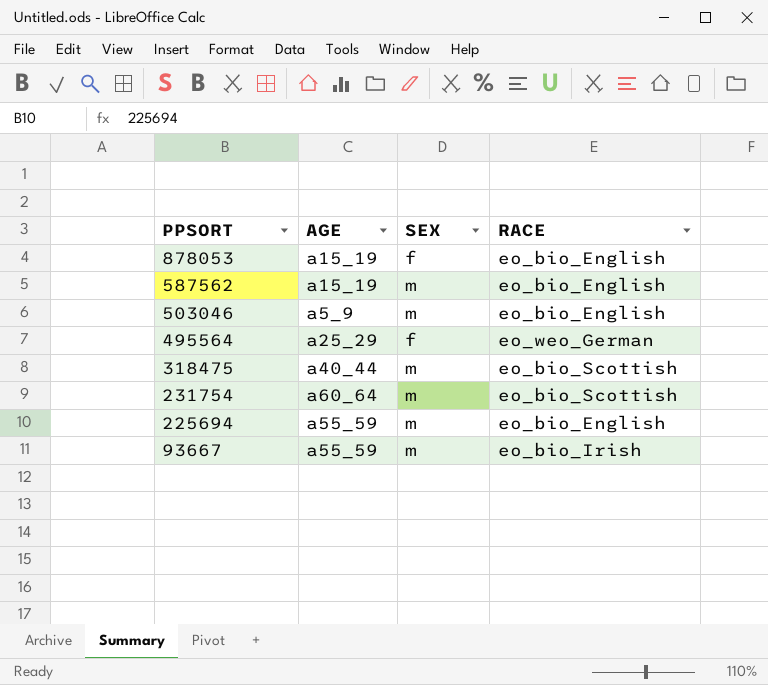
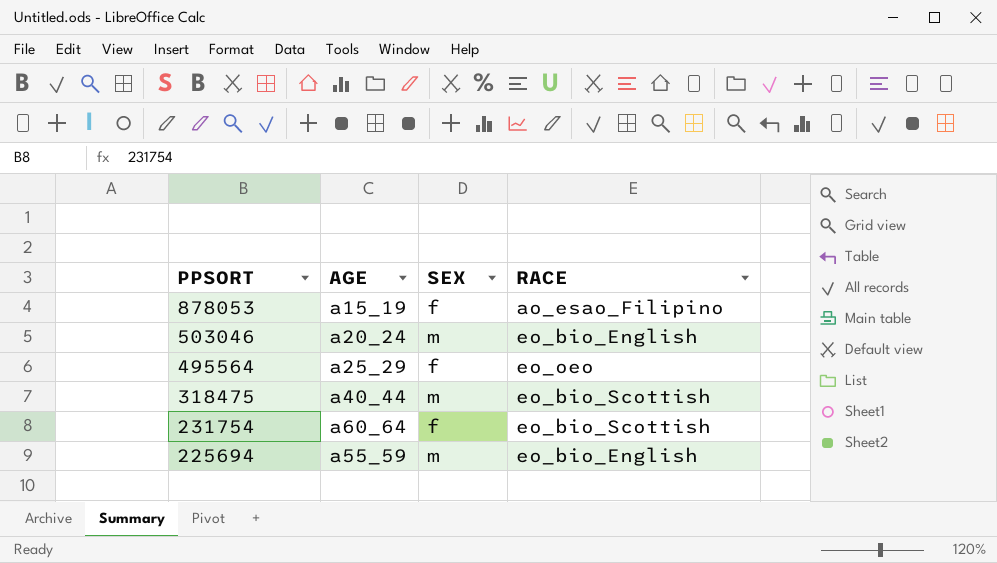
row 587562: a15_19 | m | eo_bio_English -> none
row 93667: a55_59 | m | eo_bio_Irish -> none
878053 | RACE: eo_bio_English -> ao_esao_Filipino
503046 | AGE: a5_9 -> a20_24
495564 | RACE: eo_weo_German -> eo_oeo
231754 | SEX: m -> f

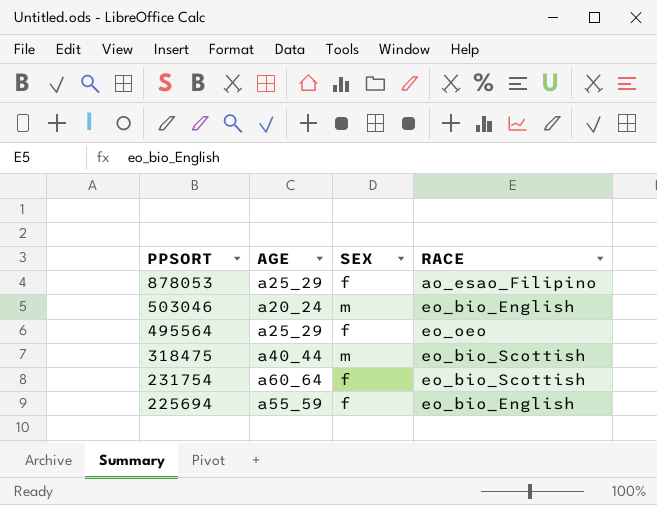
878053 | AGE: a15_19 -> a25_29
225694 | SEX: m -> f

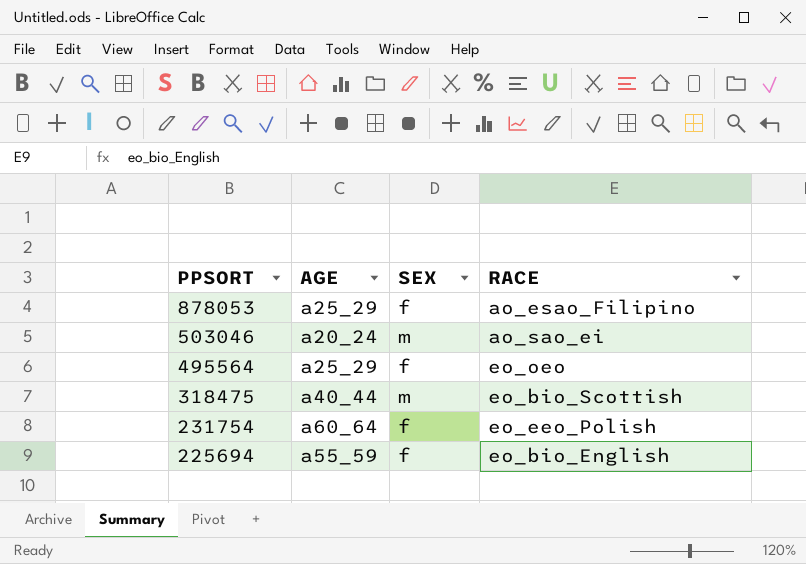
503046 | RACE: eo_bio_English -> ao_sao_ei
231754 | RACE: eo_bio_Scottish -> eo_eeo_Polish

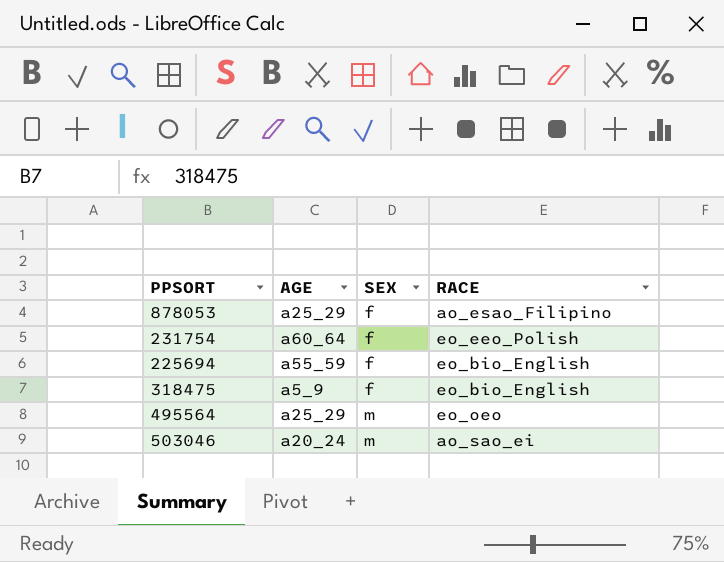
row order: PPSORT descending -> SEX ascending
318475 | AGE: a40_44 -> a5_9
318475 | SEX: m -> f
318475 | RACE: eo_bio_Scottish -> eo_bio_English
495564 | SEX: f -> m

